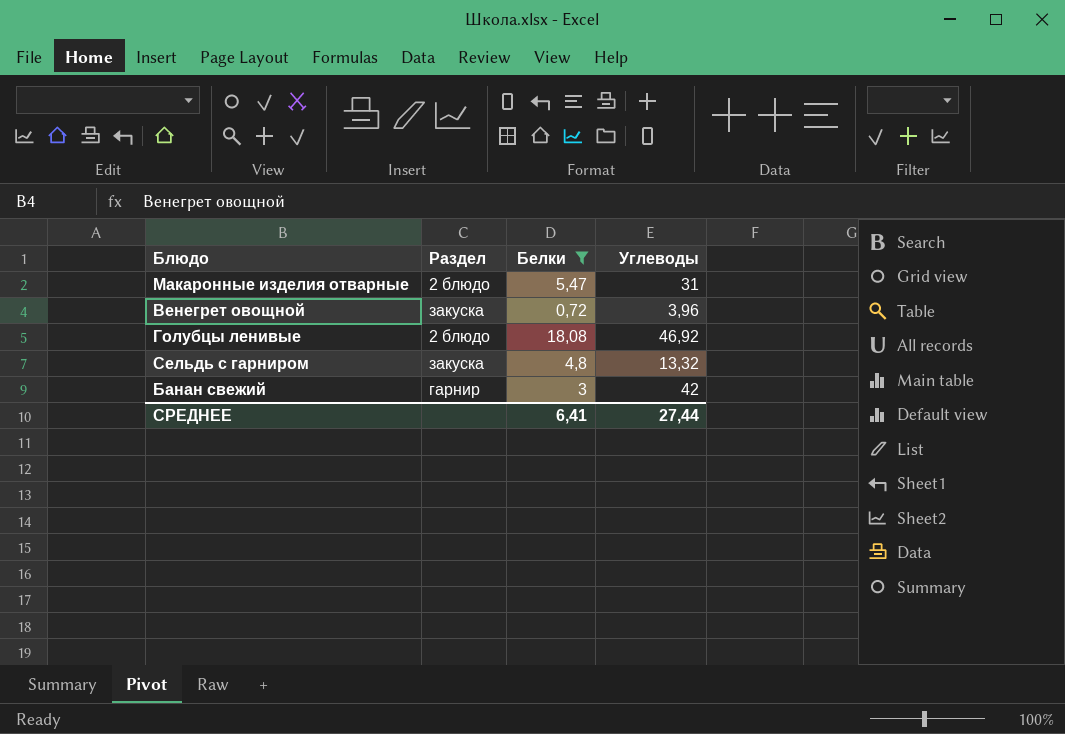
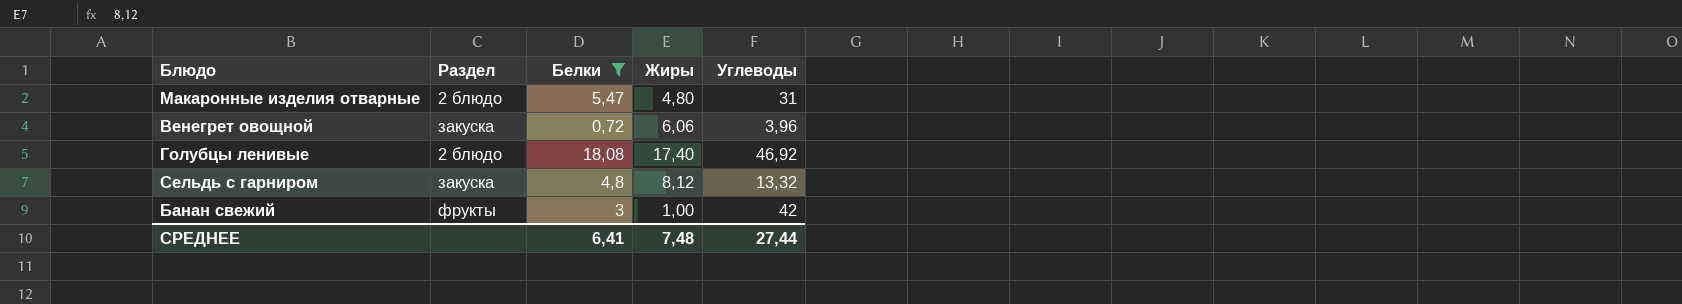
column Жиры | position: none -> 4
Банан свежий | Раздел: гарнир -> фрукты

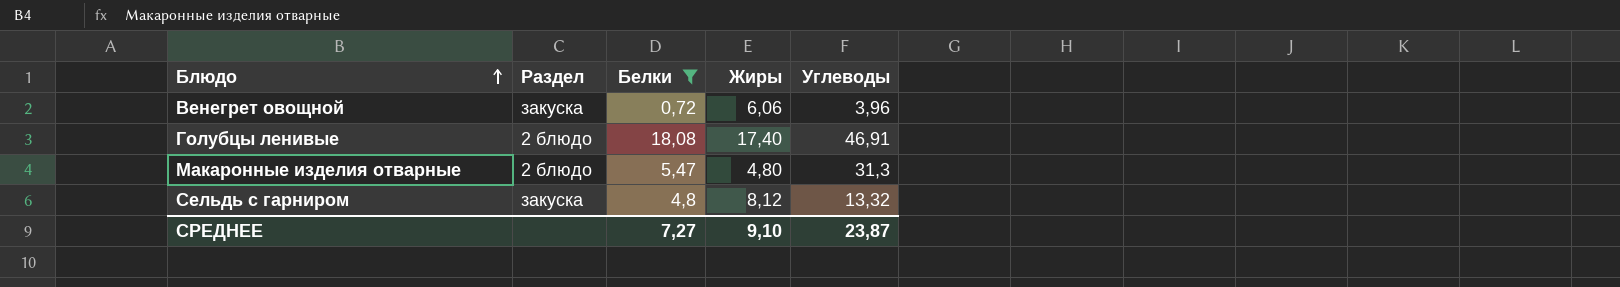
row order: none -> Блюдо ascending
row Банан свежий: фрукты | 3 | 1,00 | 42 -> none
Голубцы ленивые | Углеводы: 46,92 -> 46,91
Макаронные изделия отварные | Углеводы: 31 -> 31,3
СРЕДНЕЕ | Белки: 6,41 -> 7,27
СРЕДНЕЕ | Жиры: 7,48 -> 9,10
СРЕДНЕЕ | Углеводы: 27,44 -> 23,87

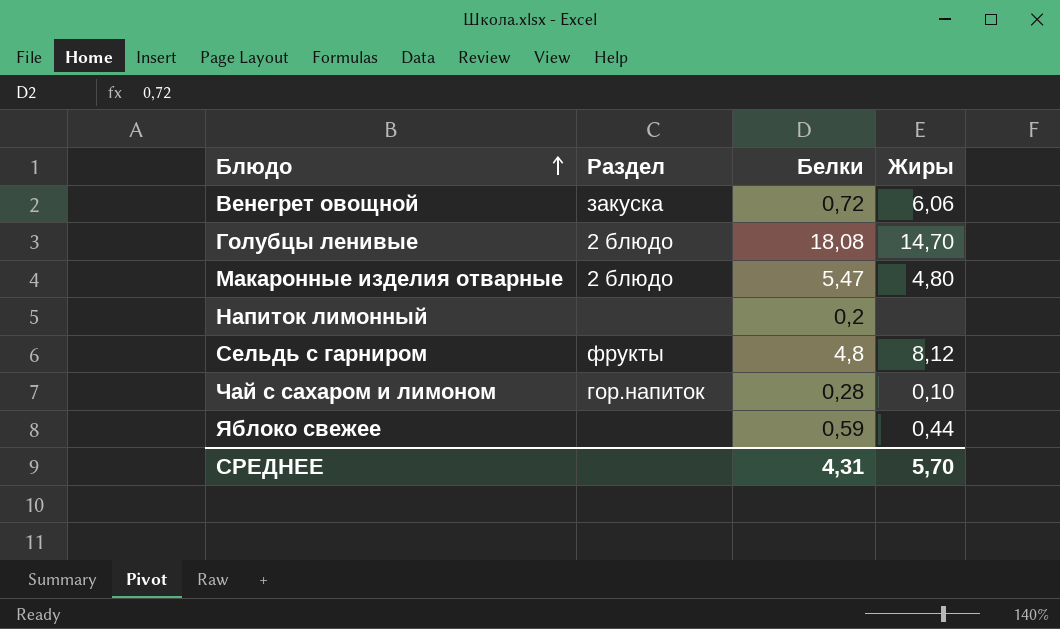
filter: Белки >= 0,72 -> none
column Углеводы | position: 5 -> none
Голубцы ленивые | Жиры: 17,40 -> 14,70
Сельдь с гарниром | Раздел: закуска -> фрукты
СРЕДНЕЕ | Белки: 7,27 -> 4,31
СРЕДНЕЕ | Жиры: 9,10 -> 5,70

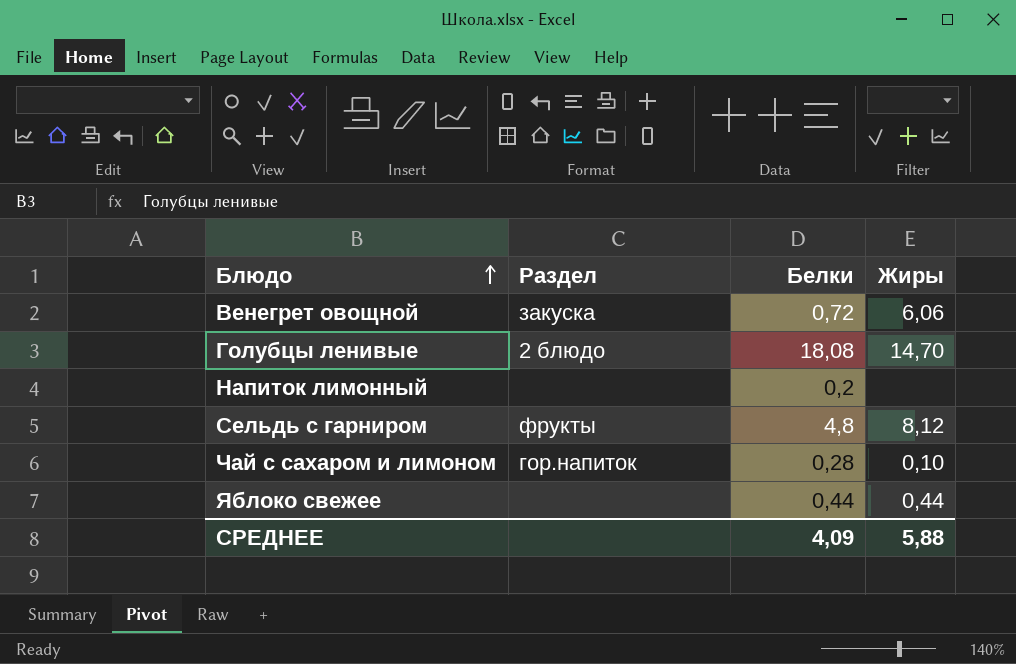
row Макаронные изделия отварные: 2 блюдо | 5,47 | 4,80 -> none
Яблоко свежее | Белки: 0,59 -> 0,44
СРЕДНЕЕ | Белки: 4,31 -> 4,09
СРЕДНЕЕ | Жиры: 5,70 -> 5,88

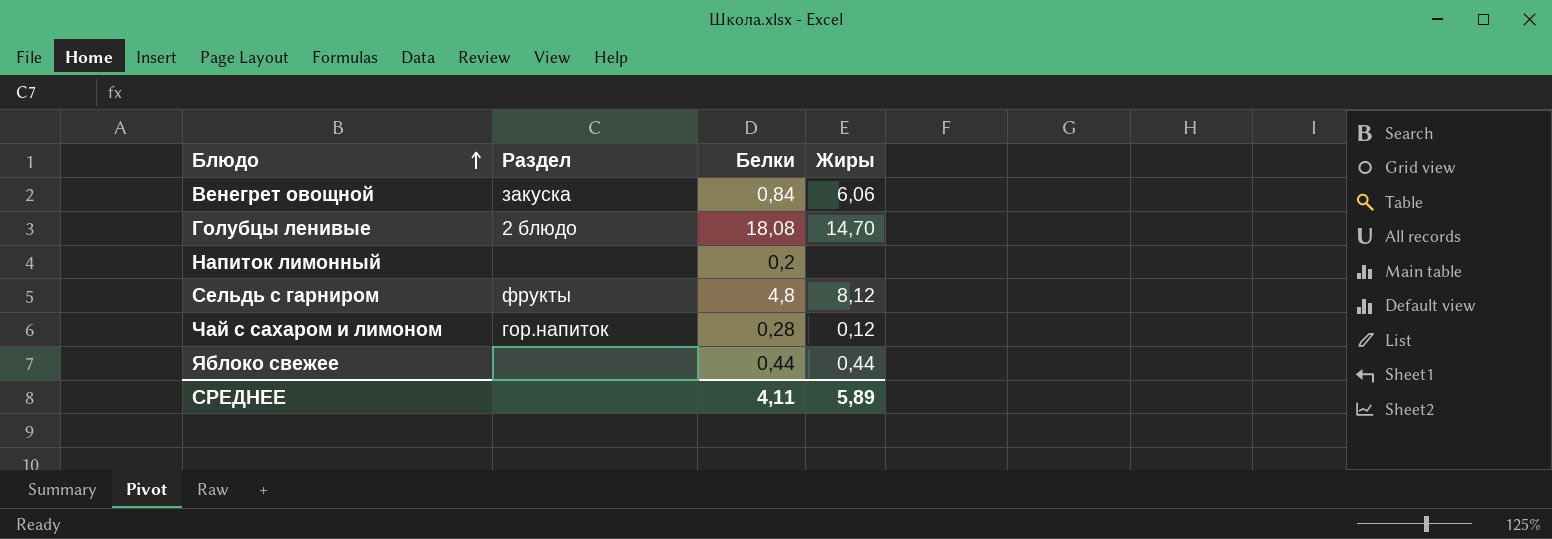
Венегрет овощной | Белки: 0,72 -> 0,84
Чай с сахаром и лимоном | Жиры: 0,10 -> 0,12
СРЕДНЕЕ | Белки: 4,09 -> 4,11
СРЕДНЕЕ | Жиры: 5,88 -> 5,89

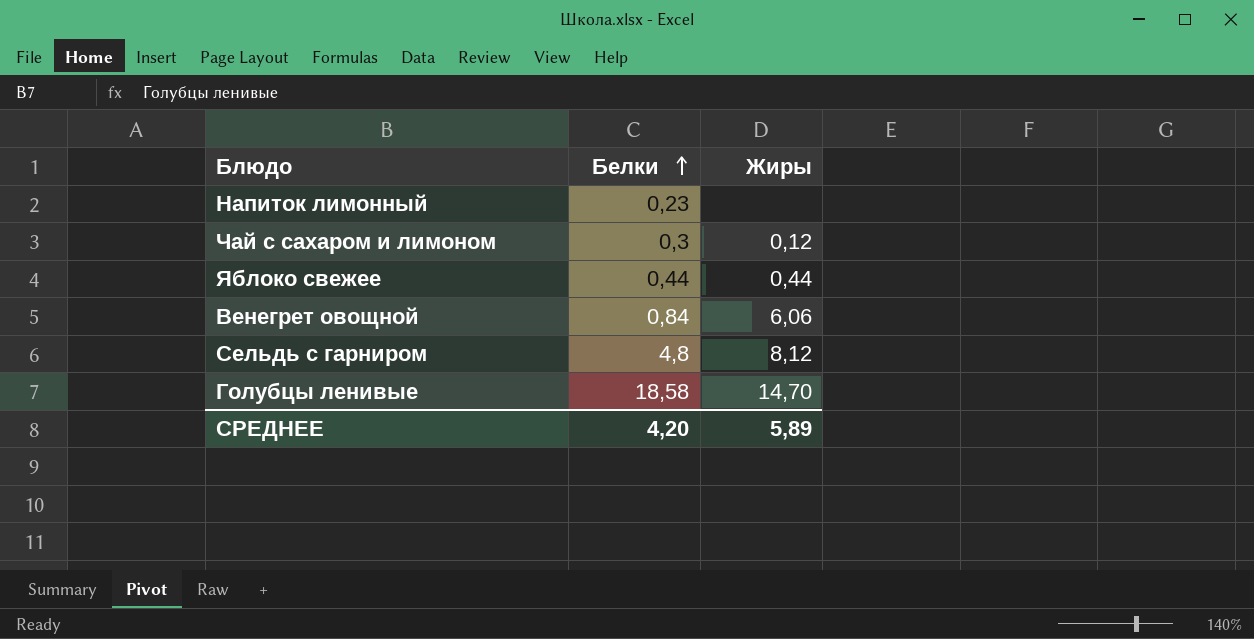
row order: Блюдо ascending -> Белки ascending
column Раздел | position: 2 -> none
Напиток лимонный | Белки: 0,2 -> 0,23
Чай с сахаром и лимоном | Белки: 0,28 -> 0,3
Голубцы ленивые | Белки: 18,08 -> 18,58
СРЕДНЕЕ | Белки: 4,11 -> 4,20

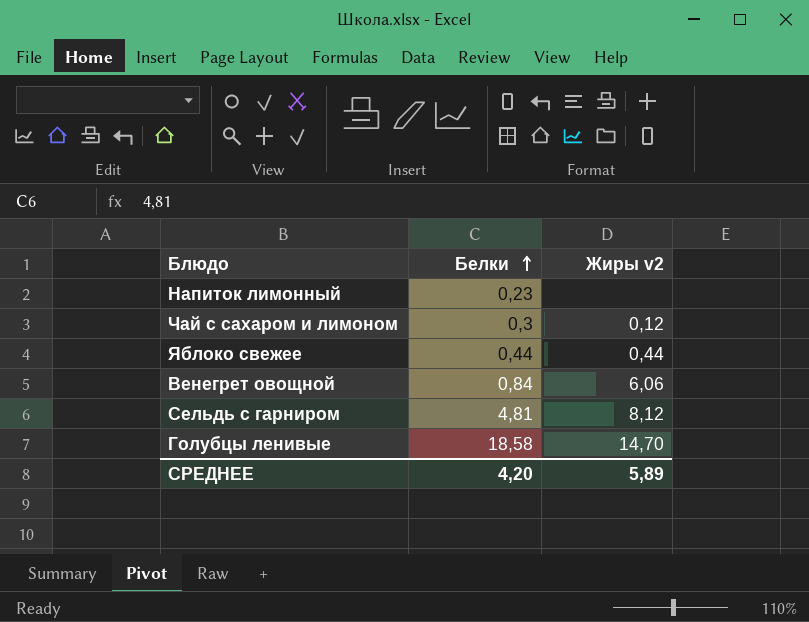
column name: Жиры -> Жиры v2
Сельдь с гарниром | Белки: 4,8 -> 4,81

